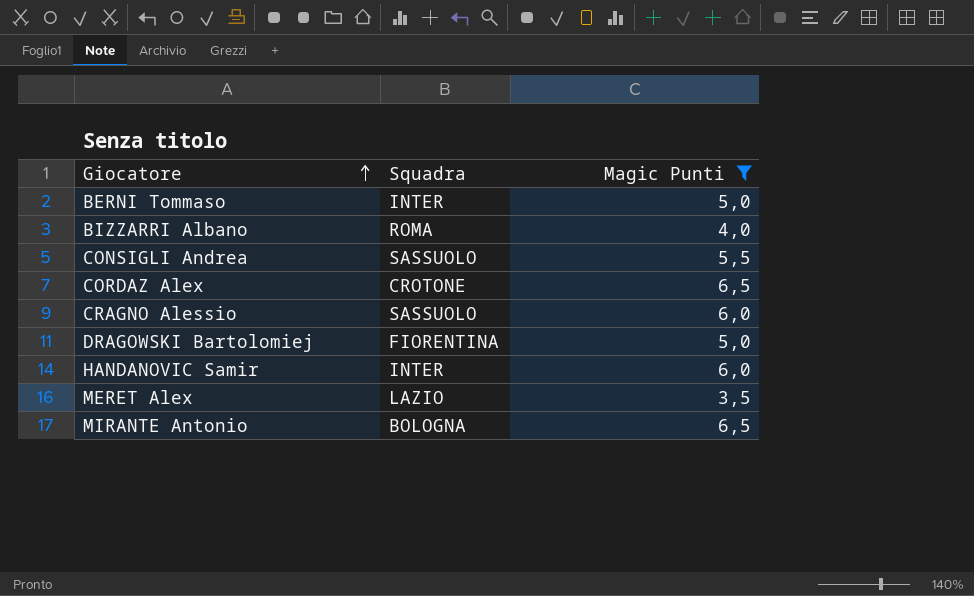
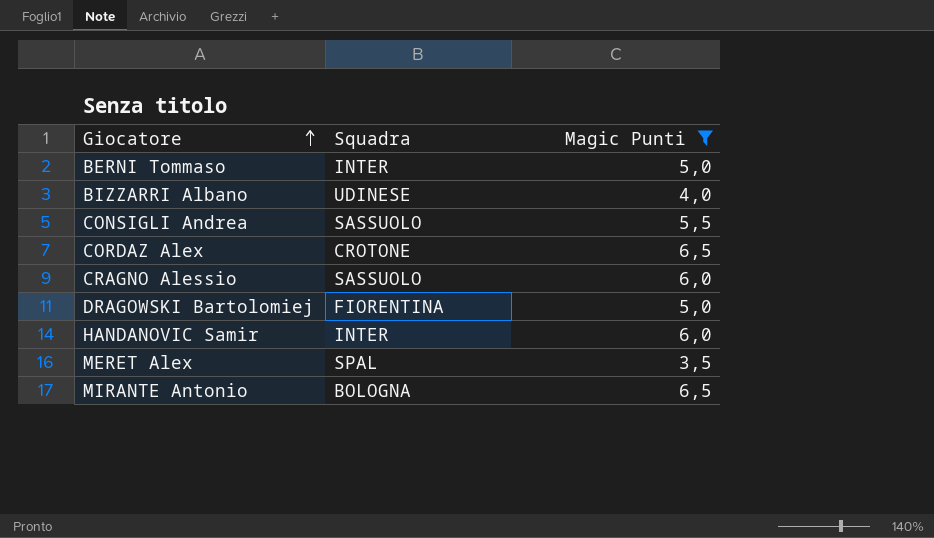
BIZZARRI Albano | Squadra: ROMA -> UDINESE
MERET Alex | Squadra: LAZIO -> SPAL

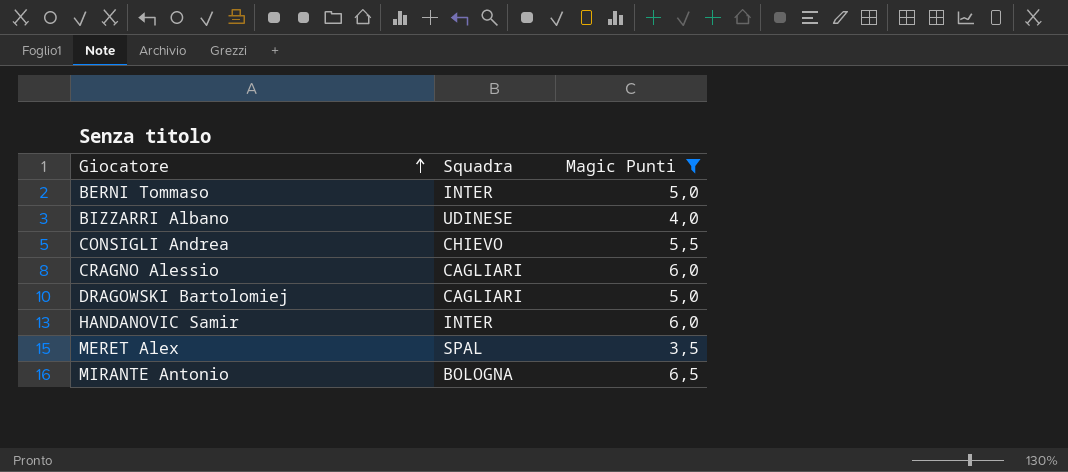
row CORDAZ Alex: CROTONE | 6,5 -> none
CONSIGLI Andrea | Squadra: SASSUOLO -> CHIEVO
CRAGNO Alessio | Squadra: SASSUOLO -> CAGLIARI
DRAGOWSKI Bartolomiej | Squadra: FIORENTINA -> CAGLIARI

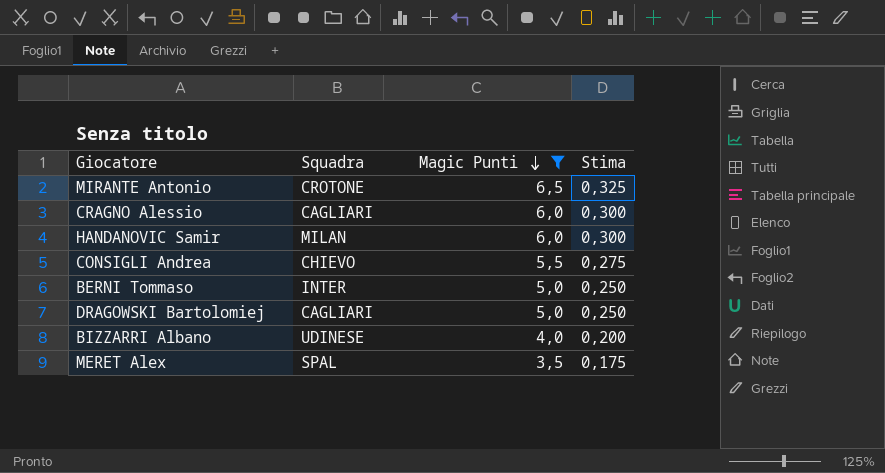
row order: Giocatore ascending -> Magic Punti descending
column Stima | formula: none -> [Magic Punti] * 0,05
MIRANTE Antonio | Squadra: BOLOGNA -> CROTONE
HANDANOVIC Samir | Squadra: INTER -> MILAN

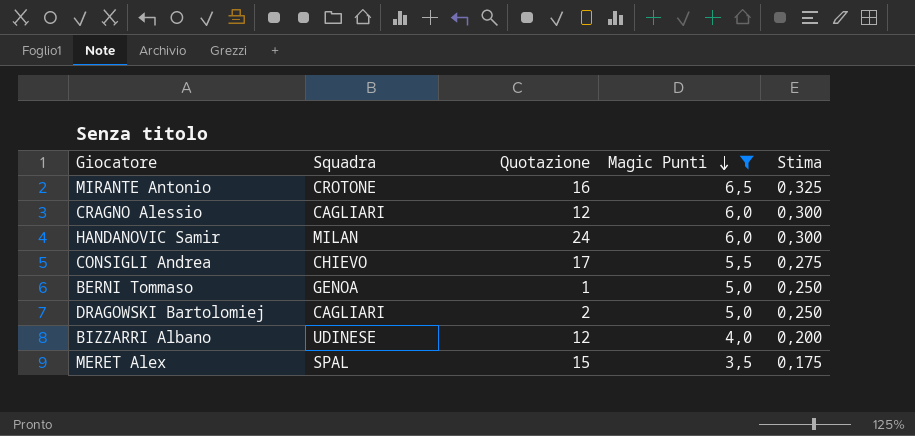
column Quotazione | position: none -> 3
BERNI Tommaso | Squadra: INTER -> GENOA

